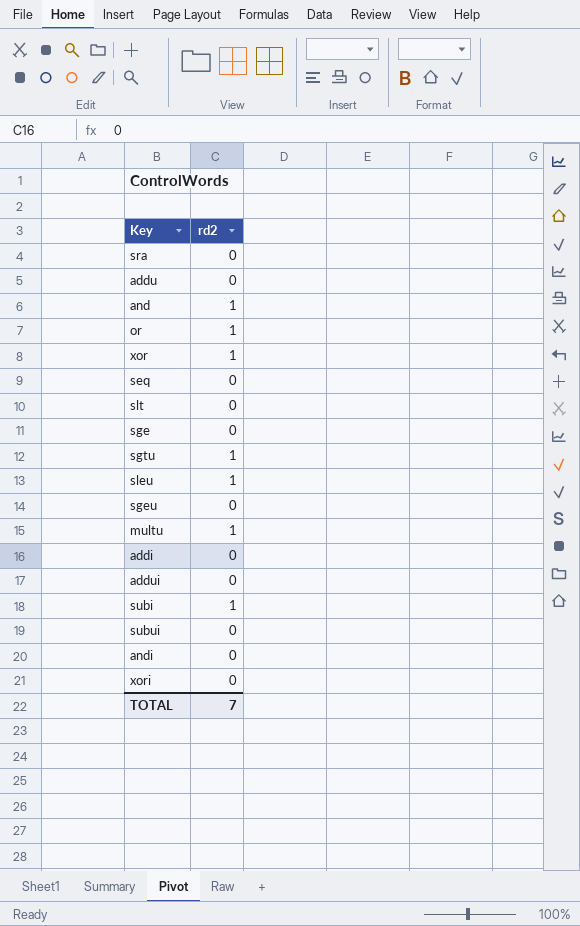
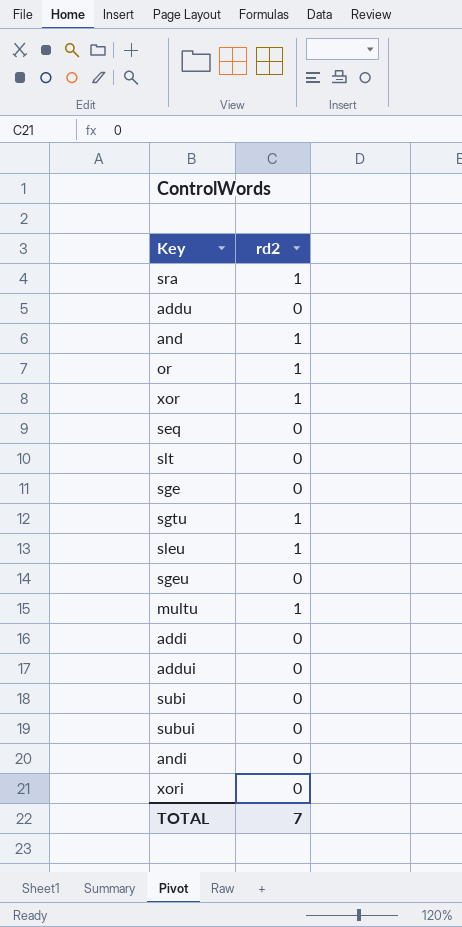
sra | rd2: 0 -> 1
subi | rd2: 1 -> 0

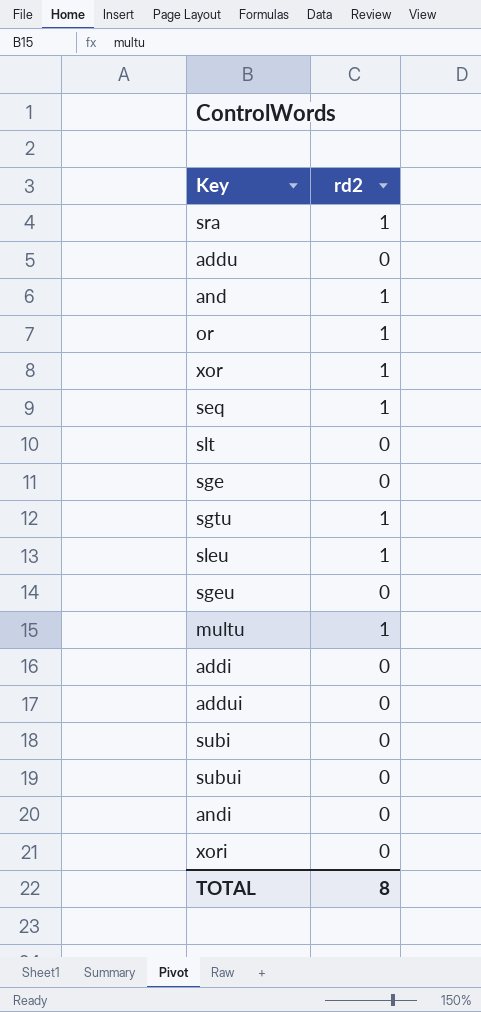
seq | rd2: 0 -> 1
TOTAL | rd2: 7 -> 8

